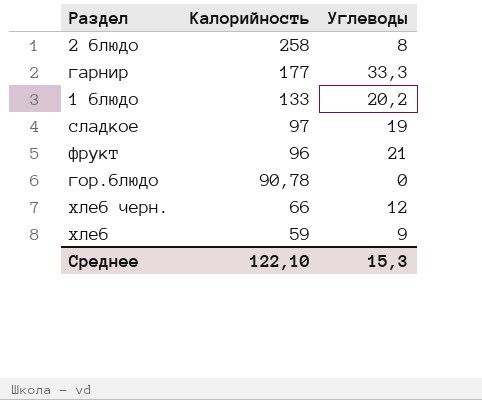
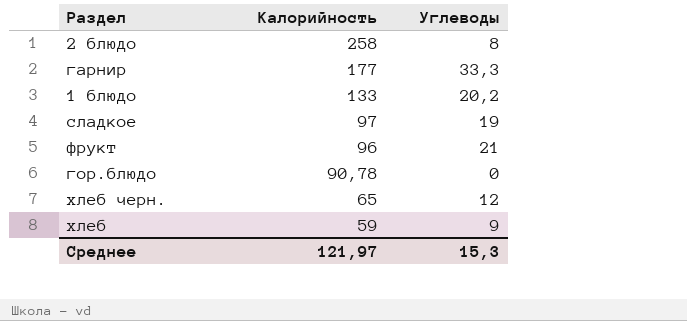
хлеб черн. | Калорийность: 66 -> 65
Среднее | Калорийность: 122,10 -> 121,97

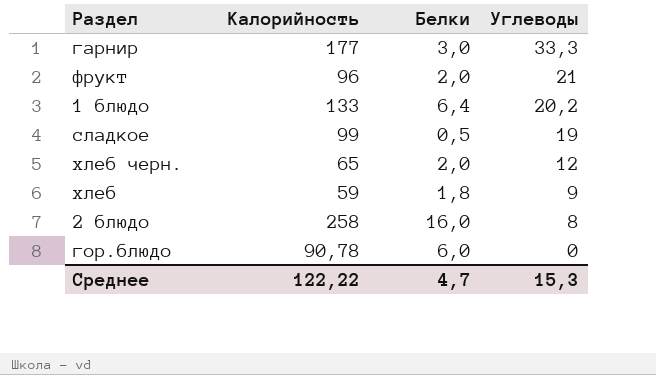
row order: Калорийность descending -> Углеводы descending
column Белки | position: none -> 3
сладкое | Калорийность: 97 -> 99
Среднее | Калорийность: 121,97 -> 122,22

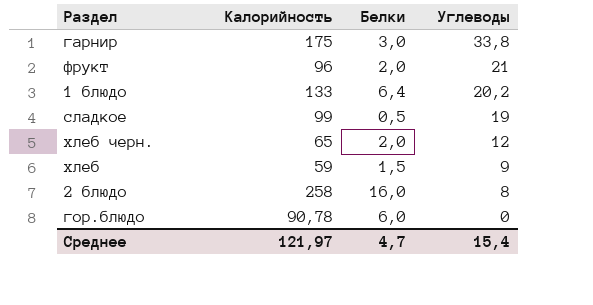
гарнир | Калорийность: 177 -> 175
гарнир | Углеводы: 33,3 -> 33,8
хлеб | Белки: 1,8 -> 1,5
Среднее | Калорийность: 122,22 -> 121,97
Среднее | Углеводы: 15,3 -> 15,4

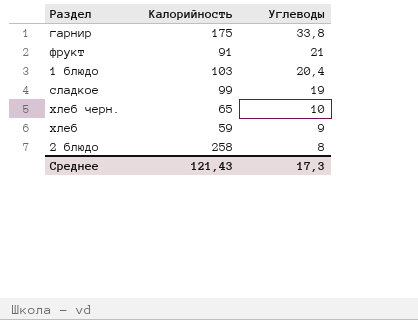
column Белки | position: 3 -> none
row гор.блюдо: 90,78 | 6,0 | 0 -> none
фрукт | Калорийность: 96 -> 91
1 блюдо | Калорийность: 133 -> 103
1 блюдо | Углеводы: 20,2 -> 20,4
хлеб черн. | Углеводы: 12 -> 10
Среднее | Калорийность: 121,97 -> 121,43
Среднее | Углеводы: 15,4 -> 17,3

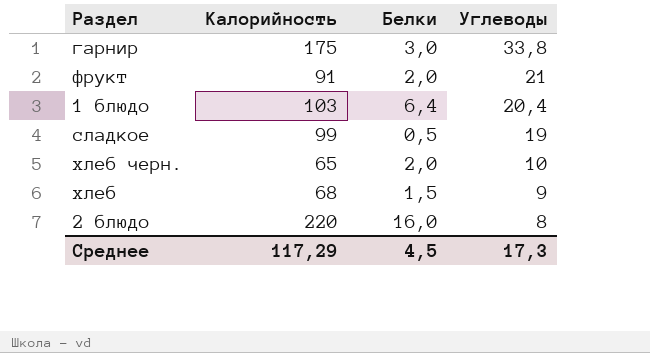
column Белки | position: none -> 3
хлеб | Калорийность: 59 -> 68
2 блюдо | Калорийность: 258 -> 220
Среднее | Калорийность: 121,43 -> 117,29

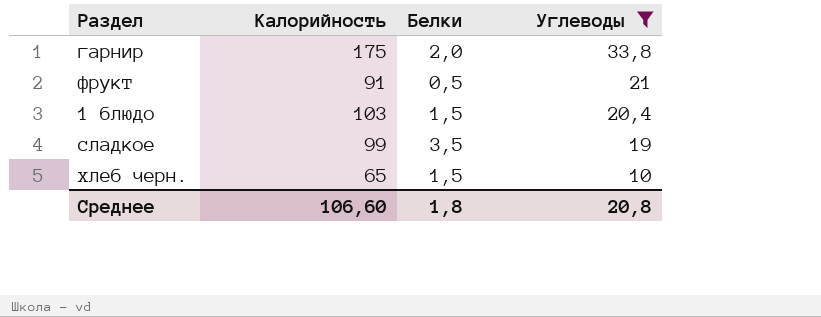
filter: none -> Углеводы >= 10
гарнир | Белки: 3,0 -> 2,0
фрукт | Белки: 2,0 -> 0,5
1 блюдо | Белки: 6,4 -> 1,5
сладкое | Белки: 0,5 -> 3,5
хлеб черн. | Белки: 2,0 -> 1,5
Среднее | Калорийность: 117,29 -> 106,60
Среднее | Белки: 4,5 -> 1,8
Среднее | Углеводы: 17,3 -> 20,8

